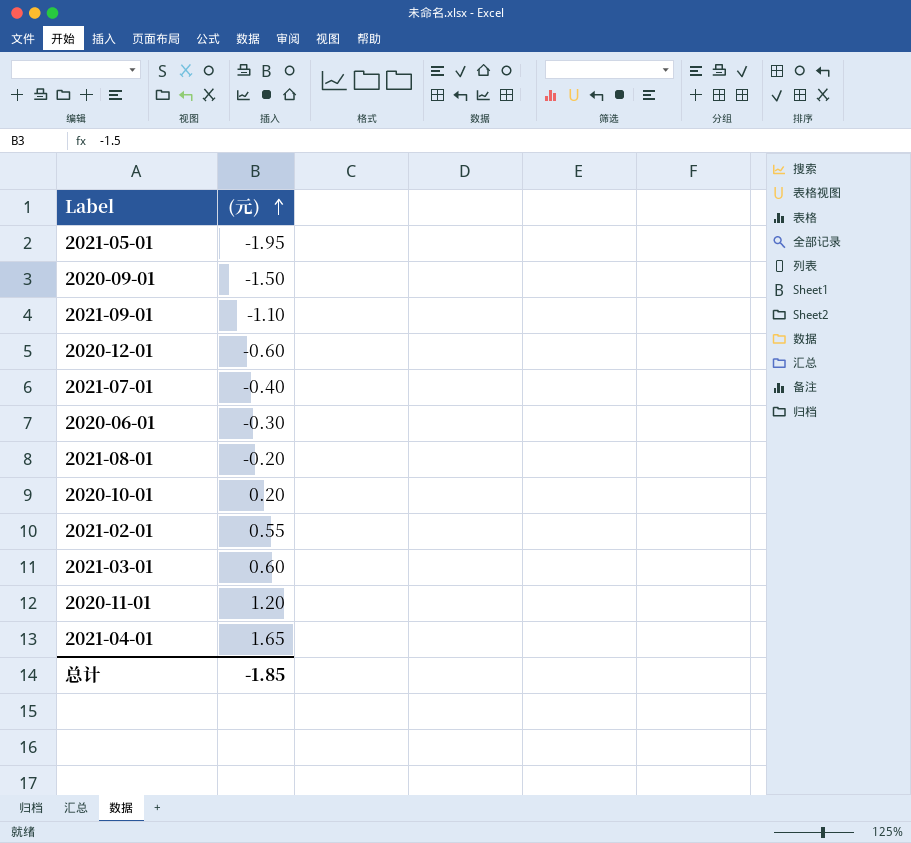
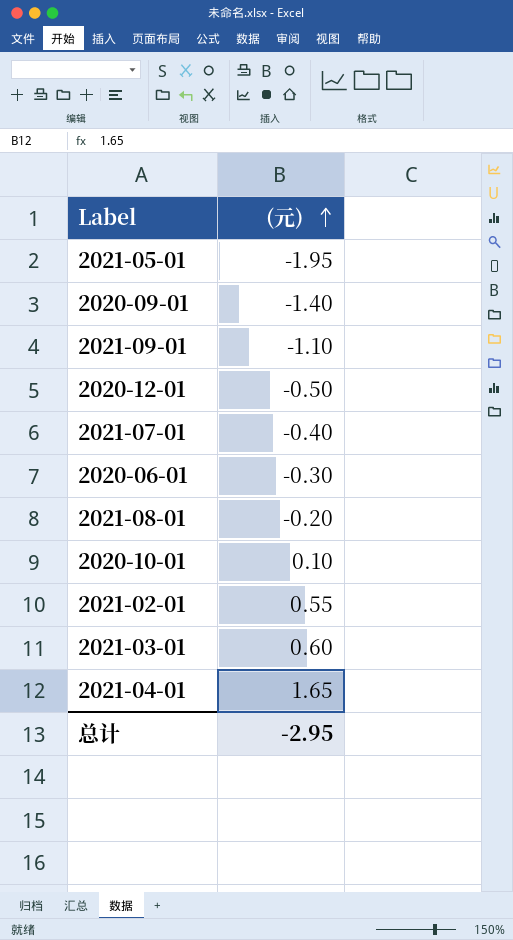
row 2020-11-01: 1.20 -> none
2020-09-01 | (元): -1.50 -> -1.40
2020-12-01 | (元): -0.60 -> -0.50
2020-10-01 | (元): 0.20 -> 0.10
总计 | (元): -1.85 -> -2.95

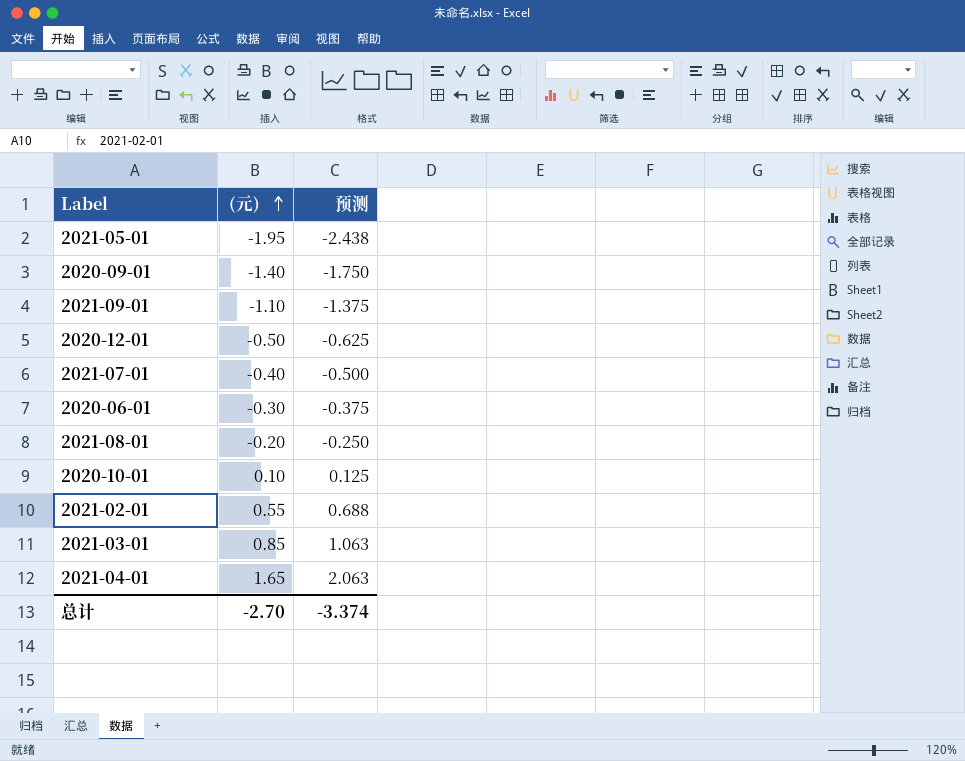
column 预测 | formula: none -> [(元)] * 1.25
2021-03-01 | (元): 0.60 -> 0.85
总计 | (元): -2.95 -> -2.70

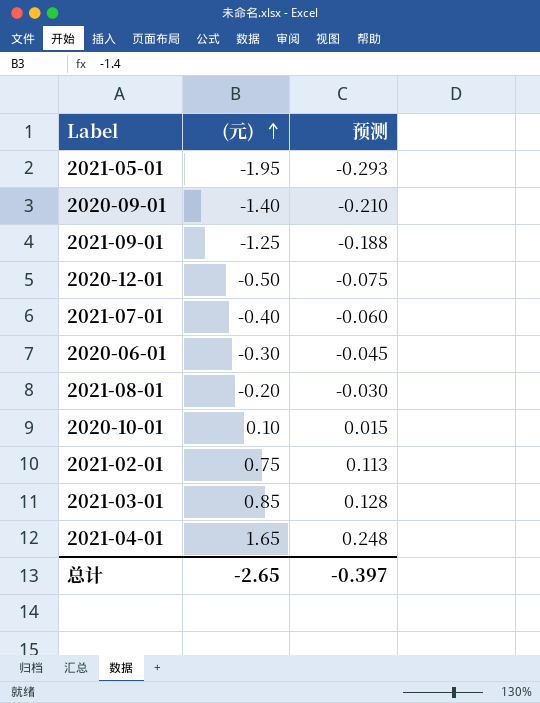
column 预测 | formula: [(元)] * 1.25 -> [(元)] * 0.15
2021-09-01 | (元): -1.10 -> -1.25
2021-02-01 | (元): 0.55 -> 0.75
总计 | (元): -2.70 -> -2.65
总计 | 预测: -3.374 -> -0.397

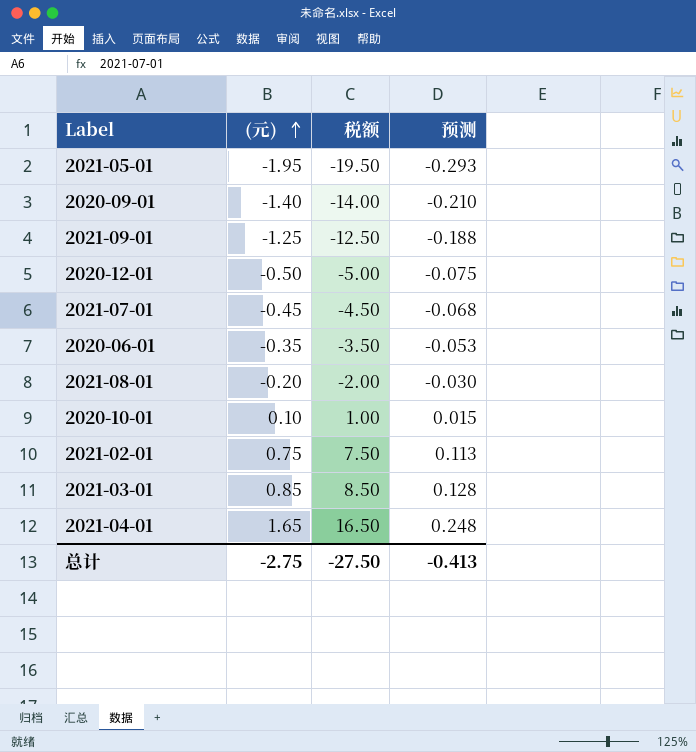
column 税额 | formula: none -> [(元)] * 10
2021-07-01 | (元): -0.40 -> -0.45
2021-07-01 | 预测: -0.060 -> -0.068
2020-06-01 | (元): -0.30 -> -0.35
2020-06-01 | 预测: -0.045 -> -0.053
总计 | (元): -2.65 -> -2.75
总计 | 预测: -0.397 -> -0.413

